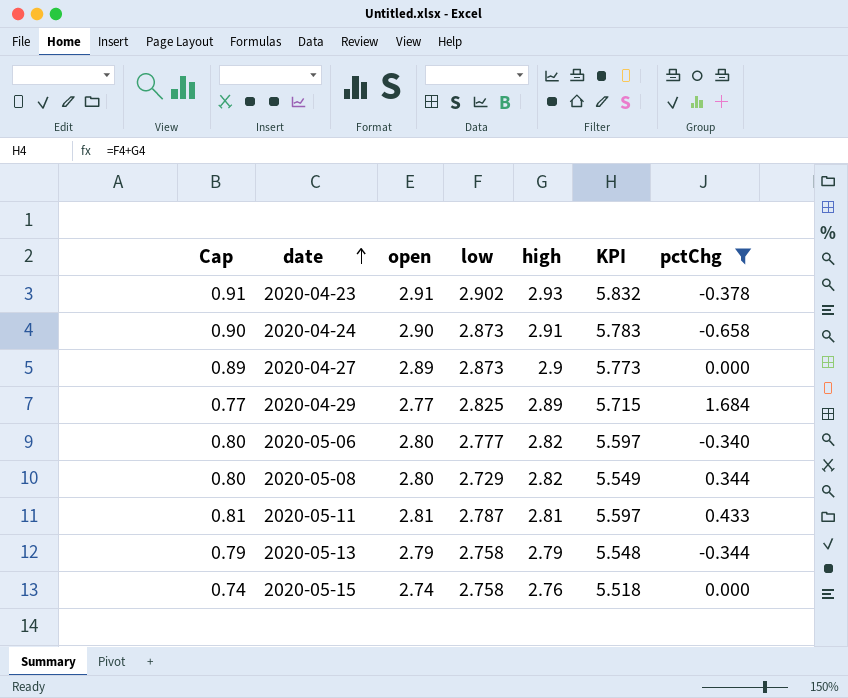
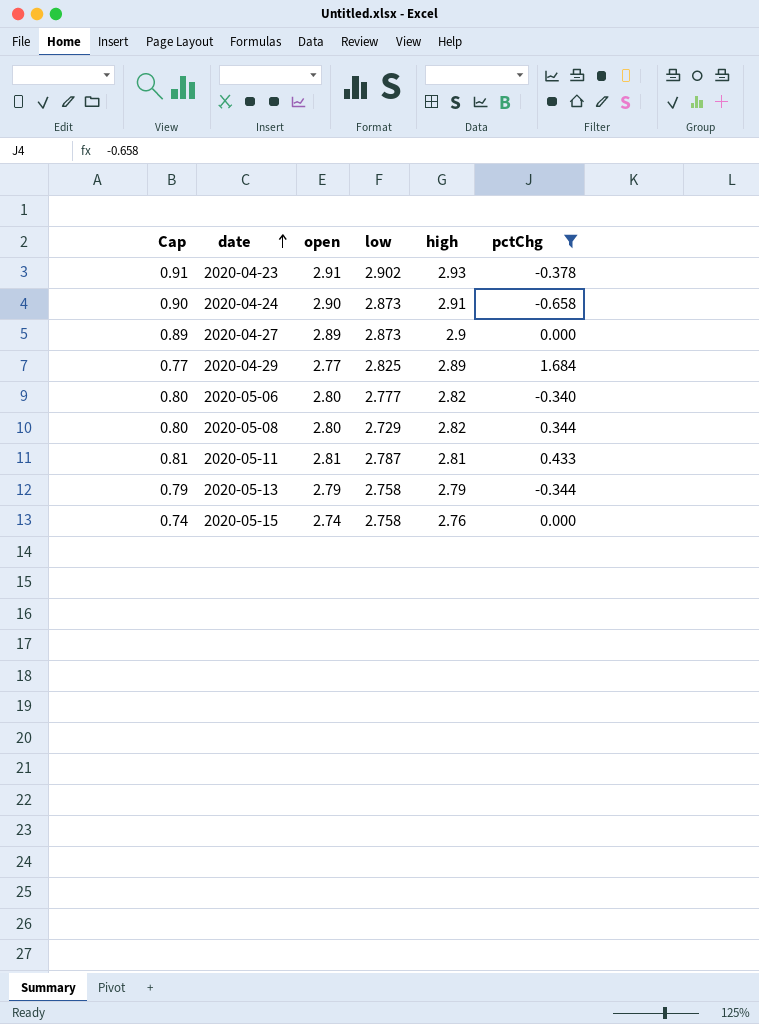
column KPI | formula: [low] + [high] -> none

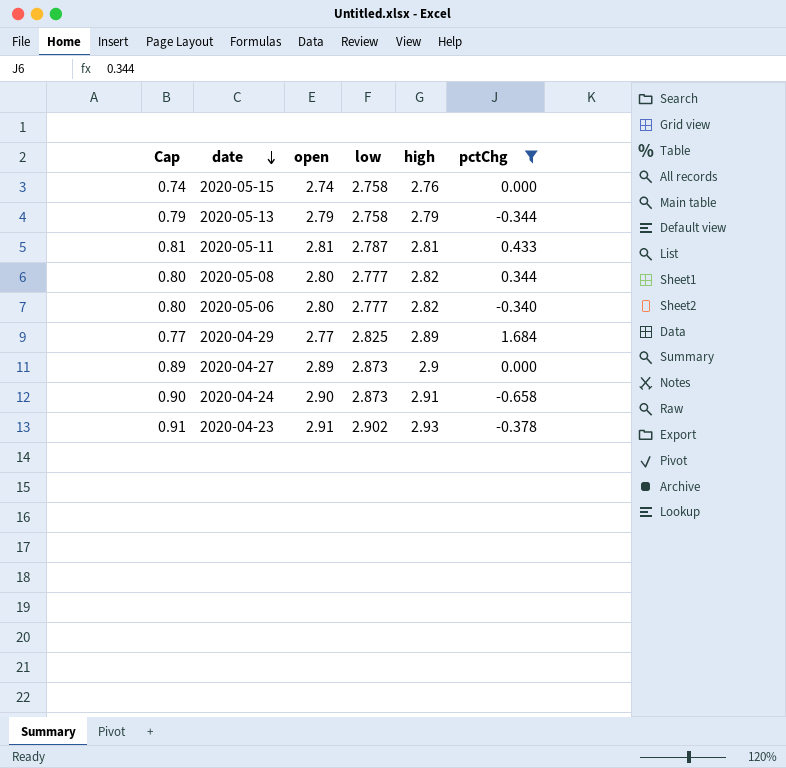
row order: date ascending -> date descending
2020-05-08 | low: 2.729 -> 2.777

